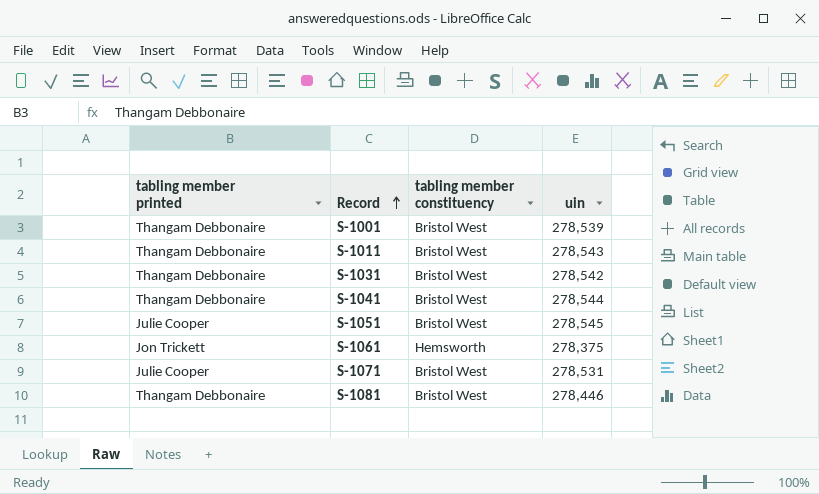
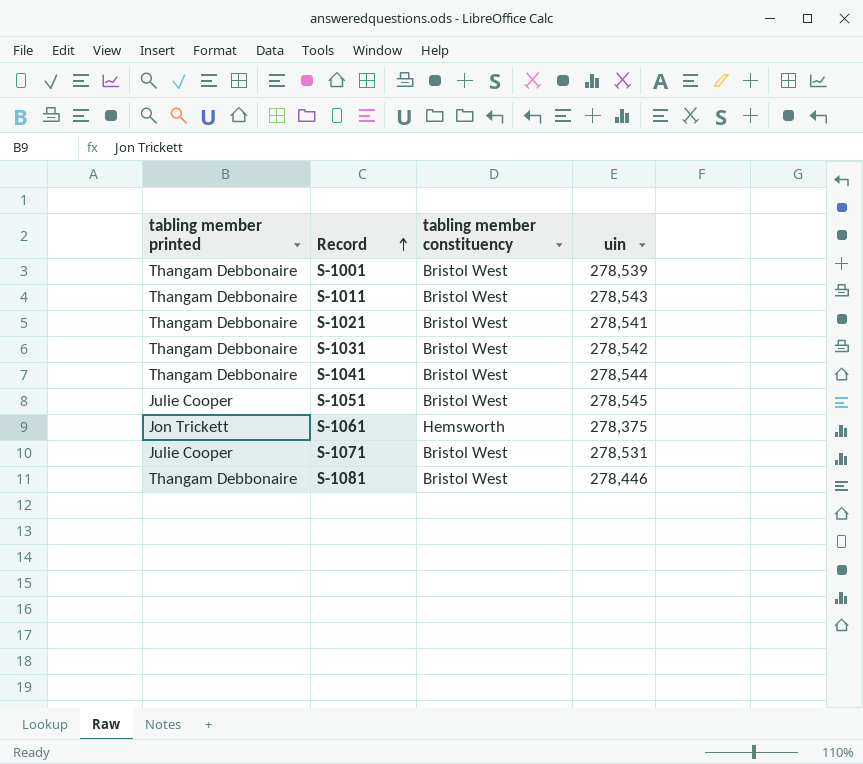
row S-1021: none -> Thangam Debbonaire | Bristol West | 278,541

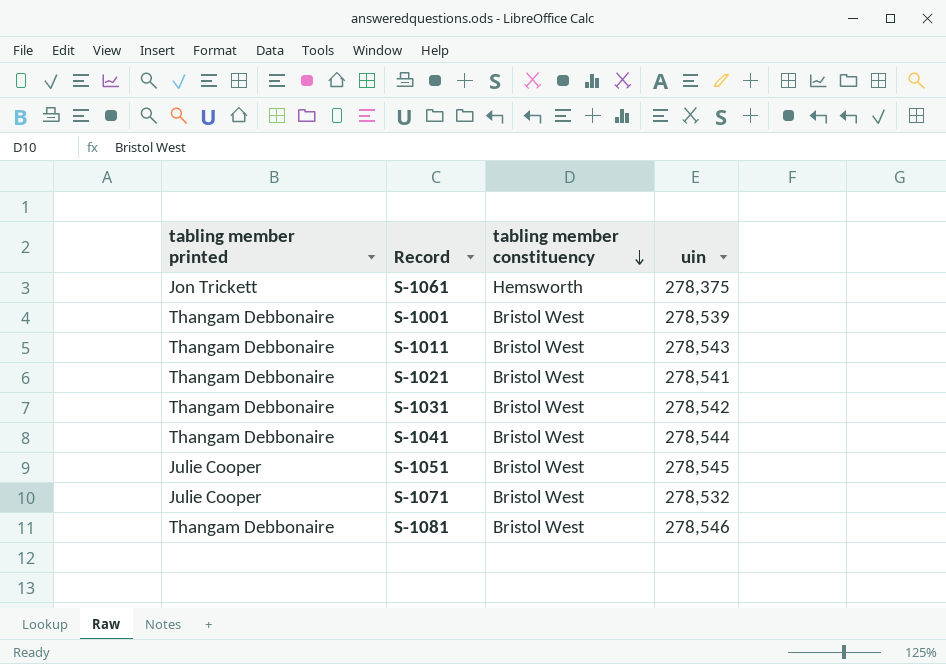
row order: Record ascending -> tabling member constituency descending
S-1071 | uin: 278,531 -> 278,532
S-1081 | uin: 278,446 -> 278,546

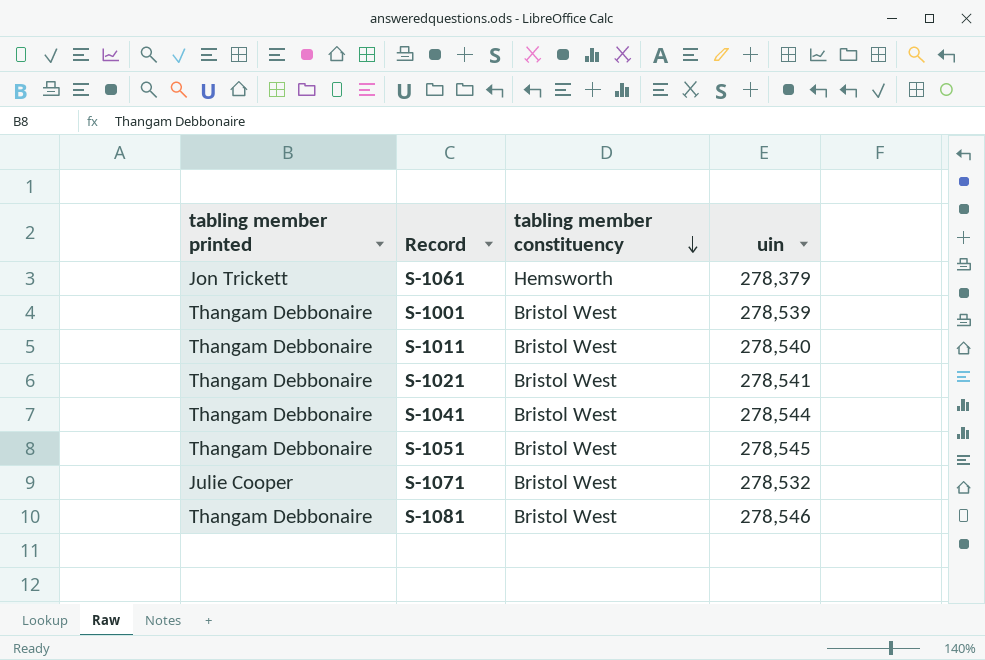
row S-1031: Thangam Debbonaire | Bristol West | 278,542 -> none
S-1061 | uin: 278,375 -> 278,379
S-1011 | uin: 278,543 -> 278,540
S-1051 | tabling member printed: Julie Cooper -> Thangam Debbonaire

